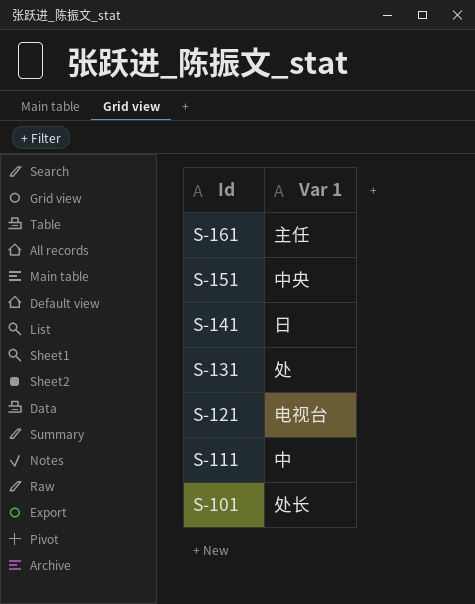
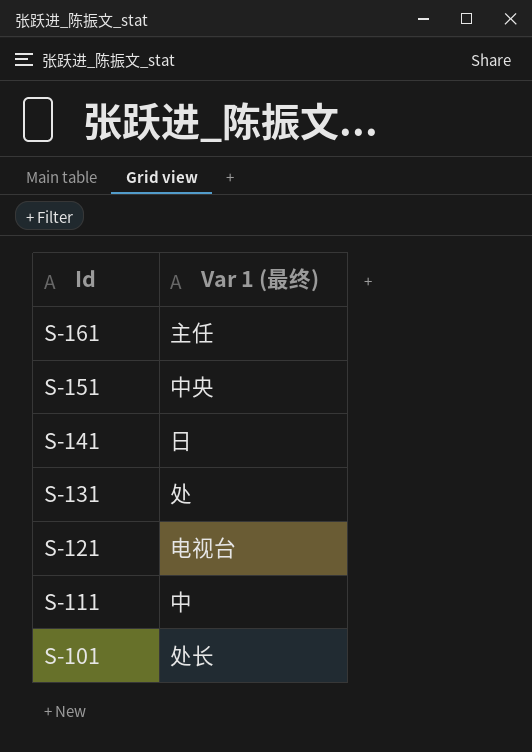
column name: Var 1 -> Var 1 (最终)

